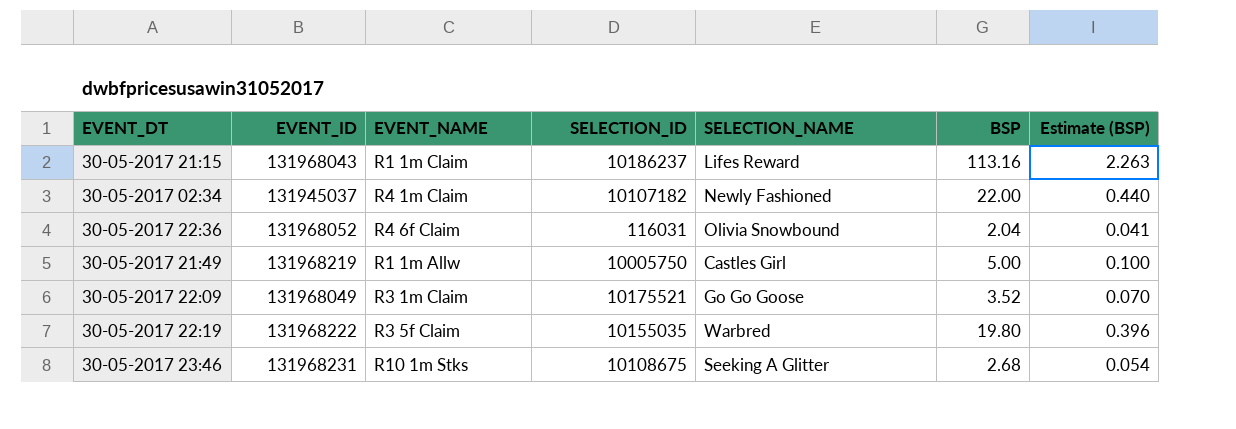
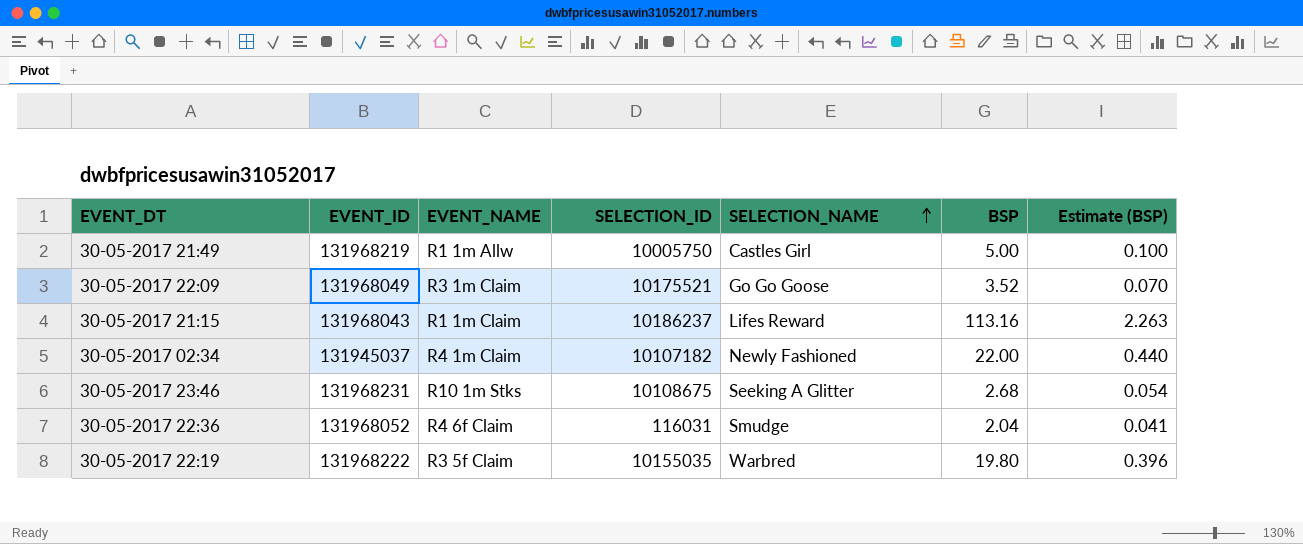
row order: none -> SELECTION_NAME ascending
30-05-2017 22:36 | SELECTION_NAME: Olivia Snowbound -> Smudge

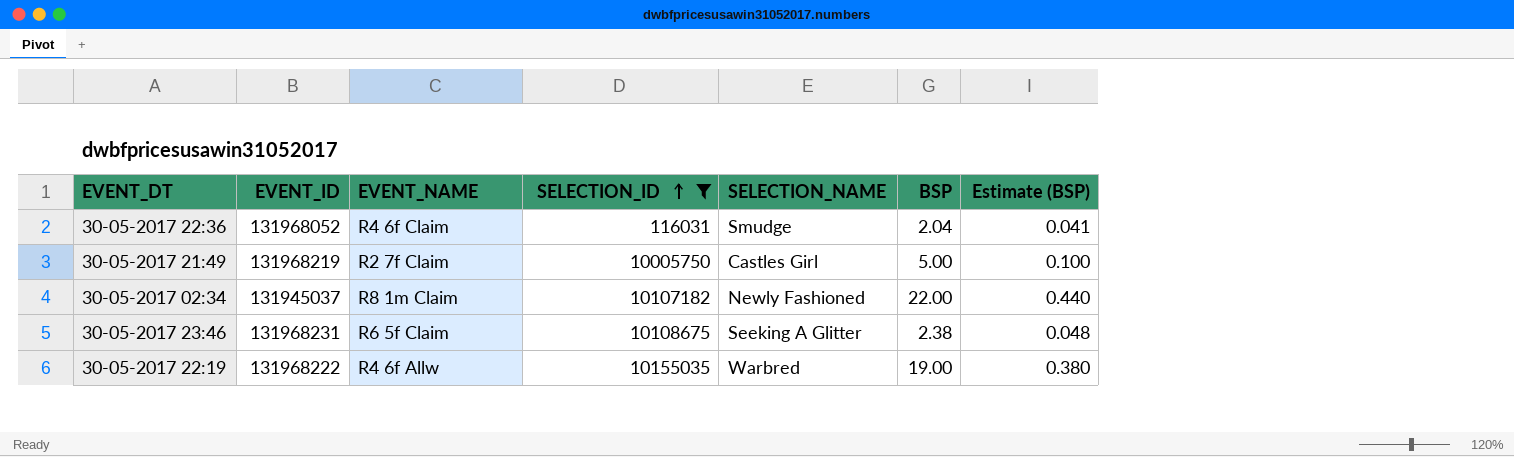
filter: none -> SELECTION_ID <= 10155035
row order: SELECTION_NAME ascending -> SELECTION_ID ascending
30-05-2017 21:49 | EVENT_NAME: R1 1m Allw -> R2 7f Claim
30-05-2017 02:34 | EVENT_NAME: R4 1m Claim -> R8 1m Claim
30-05-2017 23:46 | EVENT_NAME: R10 1m Stks -> R6 5f Claim
30-05-2017 23:46 | BSP: 2.68 -> 2.38
30-05-2017 23:46 | Estimate (BSP): 0.054 -> 0.048
30-05-2017 22:19 | EVENT_NAME: R3 5f Claim -> R4 6f Allw
30-05-2017 22:19 | BSP: 19.80 -> 19.00
30-05-2017 22:19 | Estimate (BSP): 0.396 -> 0.380

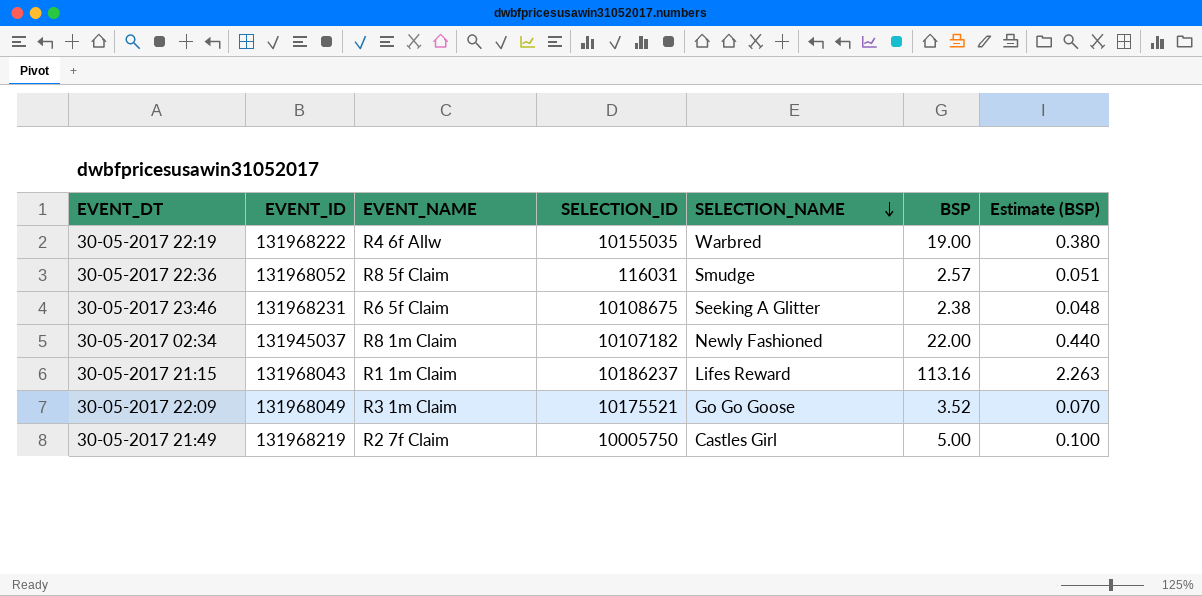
filter: SELECTION_ID <= 10155035 -> none
row order: SELECTION_ID ascending -> SELECTION_NAME descending
30-05-2017 22:36 | EVENT_NAME: R4 6f Claim -> R8 5f Claim
30-05-2017 22:36 | BSP: 2.04 -> 2.57
30-05-2017 22:36 | Estimate (BSP): 0.041 -> 0.051

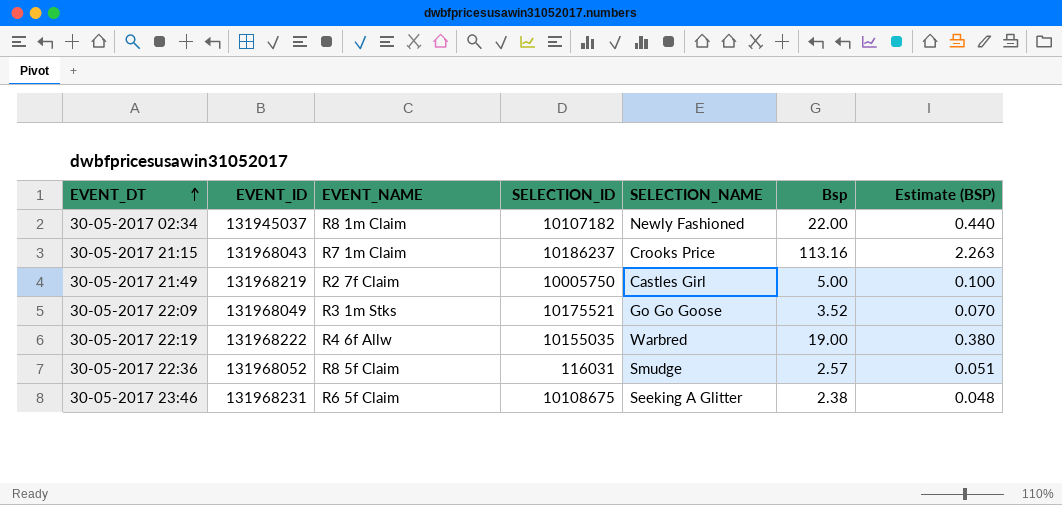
row order: SELECTION_NAME descending -> EVENT_DT ascending
column name: BSP -> Bsp
30-05-2017 21:15 | EVENT_NAME: R1 1m Claim -> R7 1m Claim
30-05-2017 21:15 | SELECTION_NAME: Lifes Reward -> Crooks Price
30-05-2017 22:09 | EVENT_NAME: R3 1m Claim -> R3 1m Stks

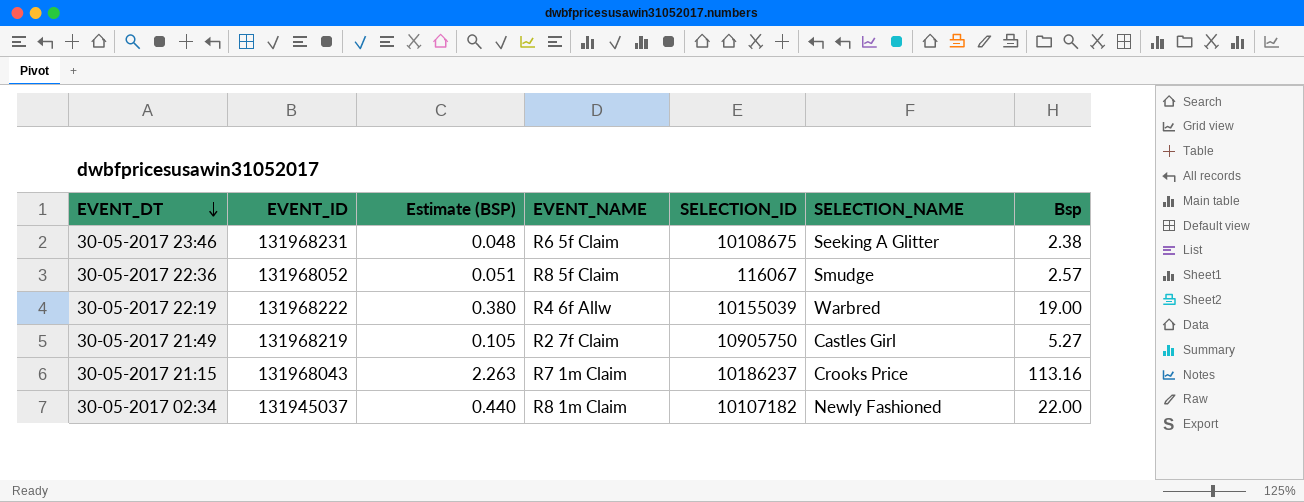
row order: EVENT_DT ascending -> EVENT_DT descending
column Estimate (BSP) | position: 7 -> 3
row 30-05-2017 22:09: 131968049 | R3 1m Stks | 10175521 | Go Go Goose | 3.52 | 0.070 -> none
30-05-2017 22:36 | SELECTION_ID: 116031 -> 116067
30-05-2017 22:19 | SELECTION_ID: 10155035 -> 10155039
30-05-2017 21:49 | Estimate (BSP): 0.100 -> 0.105
30-05-2017 21:49 | SELECTION_ID: 10005750 -> 10905750
30-05-2017 21:49 | Bsp: 5.00 -> 5.27

